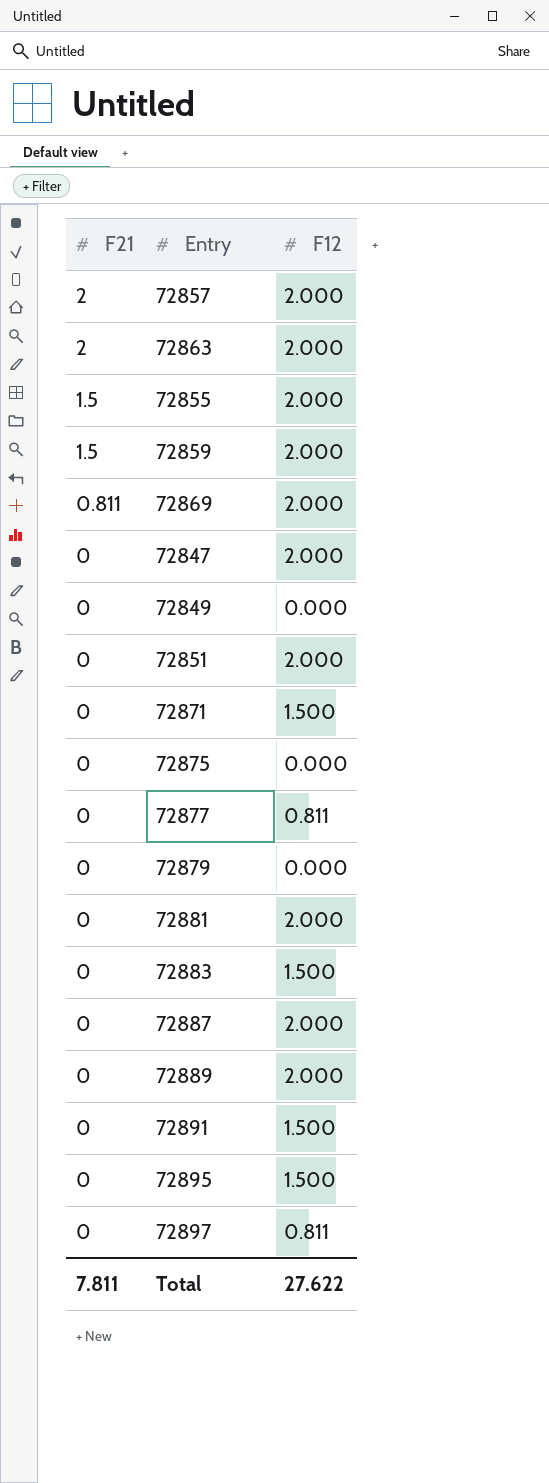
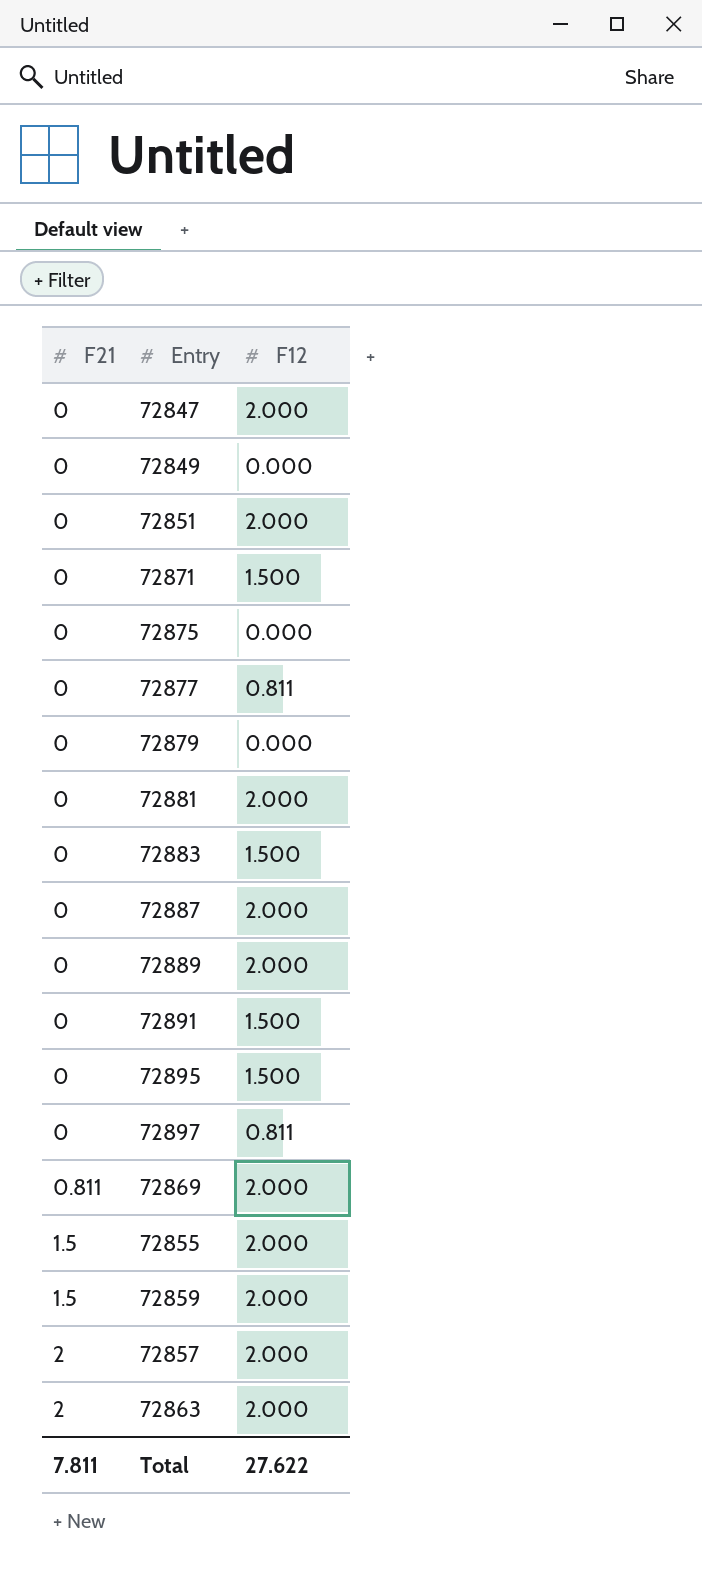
row order: F21 descending -> F21 ascending

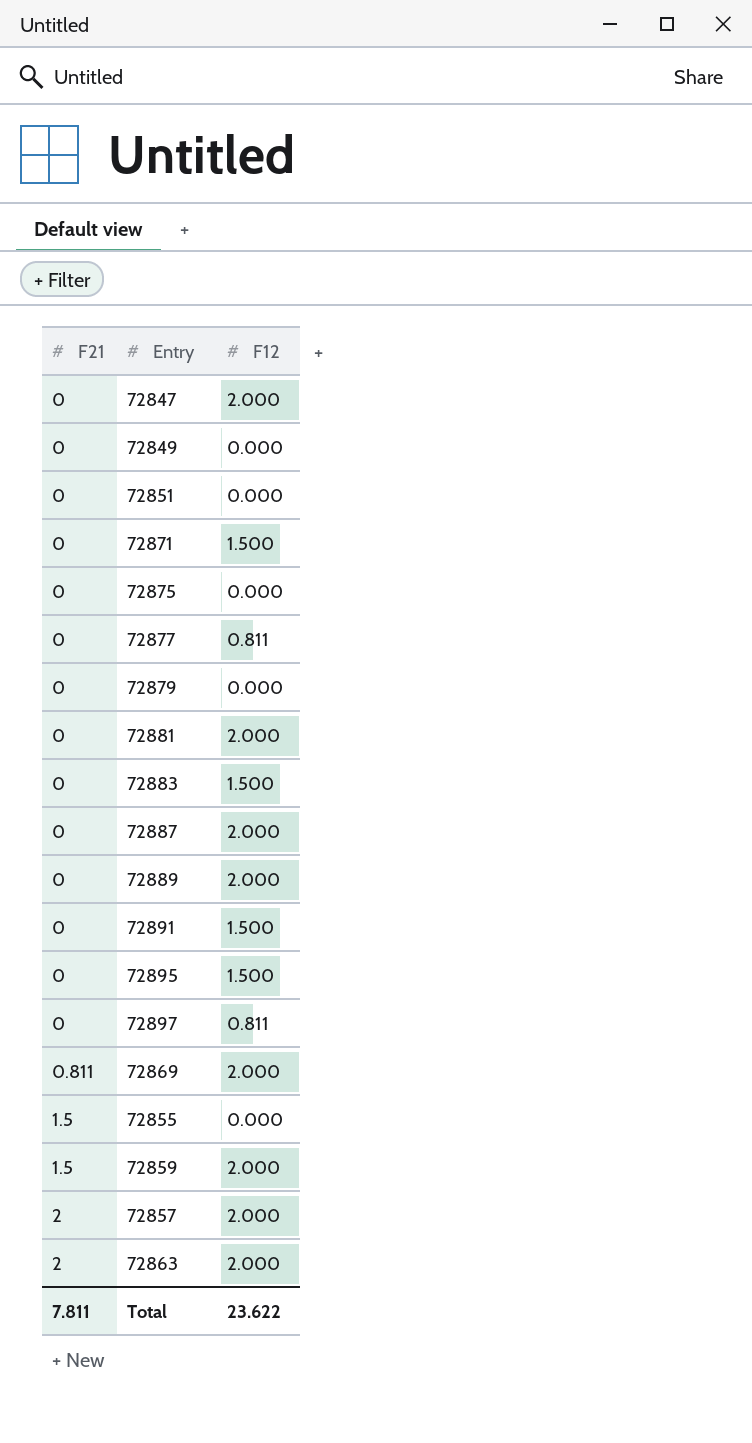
72851 | F12: 2.000 -> 0.000
72855 | F12: 2.000 -> 0.000
Total | F12: 27.622 -> 23.622

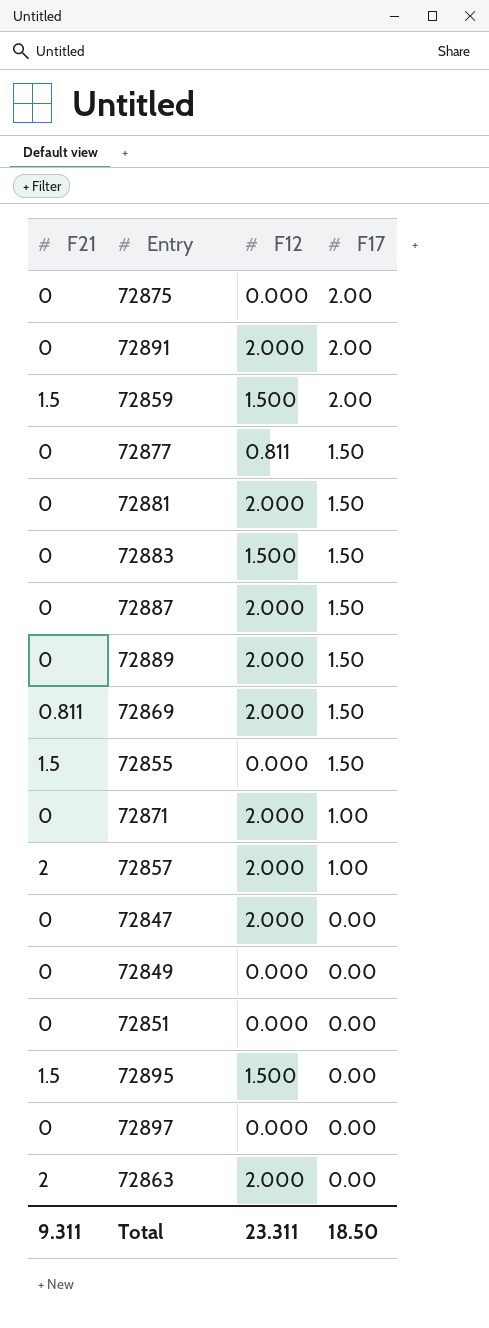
row order: F21 ascending -> F17 descending
column F17 | position: none -> 4
row 72879: 0 | 0.000 -> none
72891 | F12: 1.500 -> 2.000
72859 | F12: 2.000 -> 1.500
72871 | F12: 1.500 -> 2.000
72895 | F21: 0 -> 1.5
72897 | F12: 0.811 -> 0.000
Total | F21: 7.811 -> 9.311
Total | F12: 23.622 -> 23.311

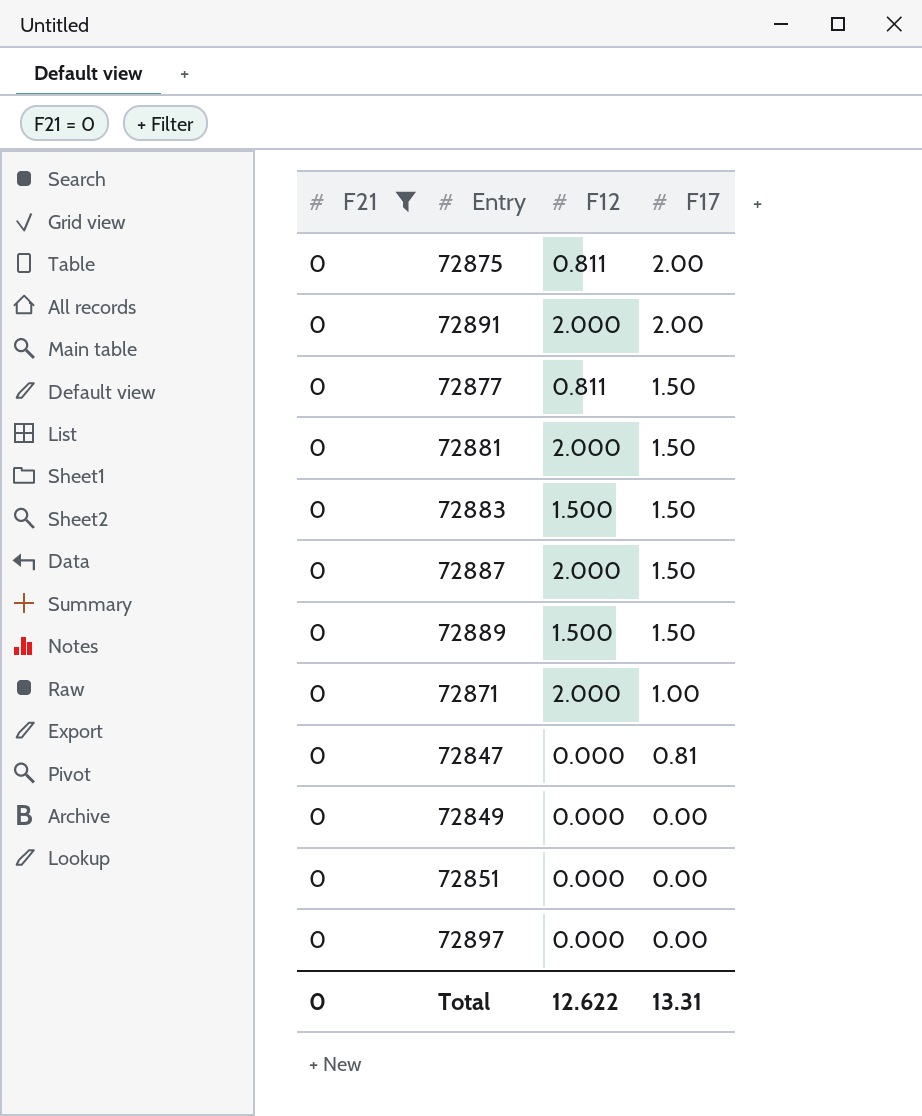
filter: none -> F21 = 0
72875 | F12: 0.000 -> 0.811
72889 | F12: 2.000 -> 1.500
72847 | F12: 2.000 -> 0.000
72847 | F17: 0.00 -> 0.81
Total | F21: 9.311 -> 0
Total | F12: 23.311 -> 12.622
Total | F17: 18.50 -> 13.31

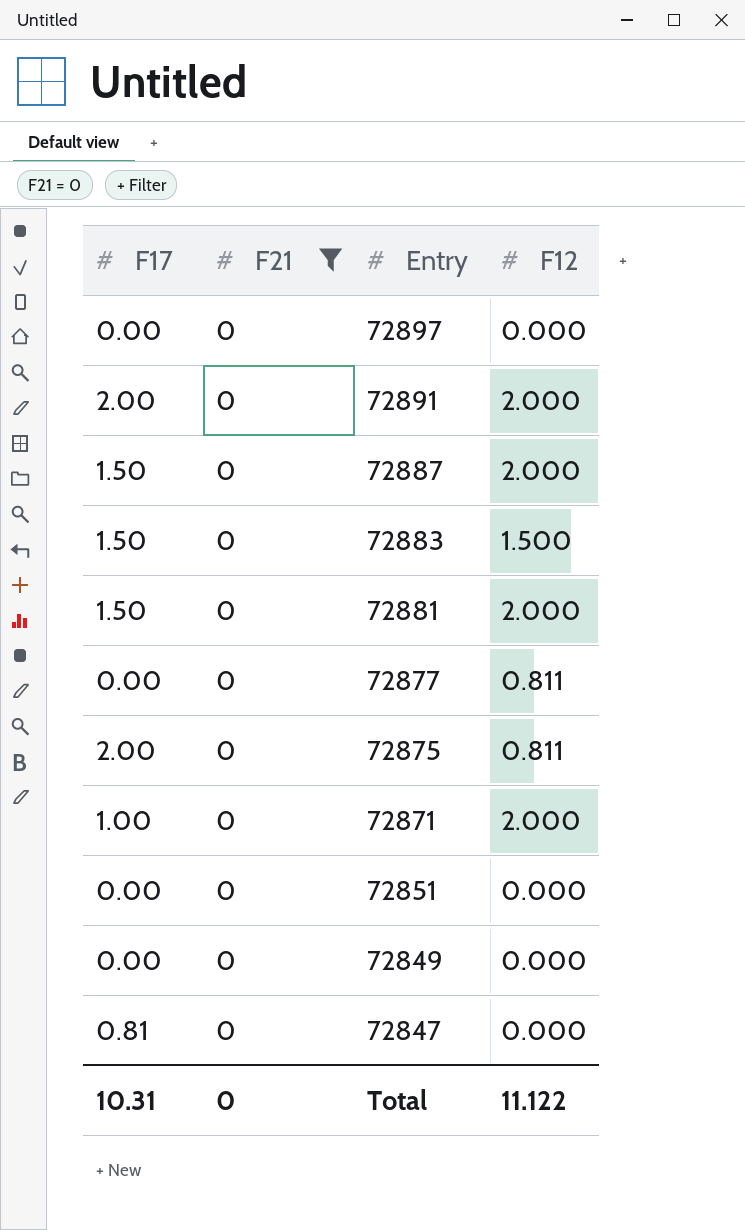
row order: F17 descending -> Entry descending
column F17 | position: 4 -> 1
row 72889: 0 | 1.500 | 1.50 -> none
72877 | F17: 1.50 -> 0.00
Total | F17: 13.31 -> 10.31
Total | F12: 12.622 -> 11.122

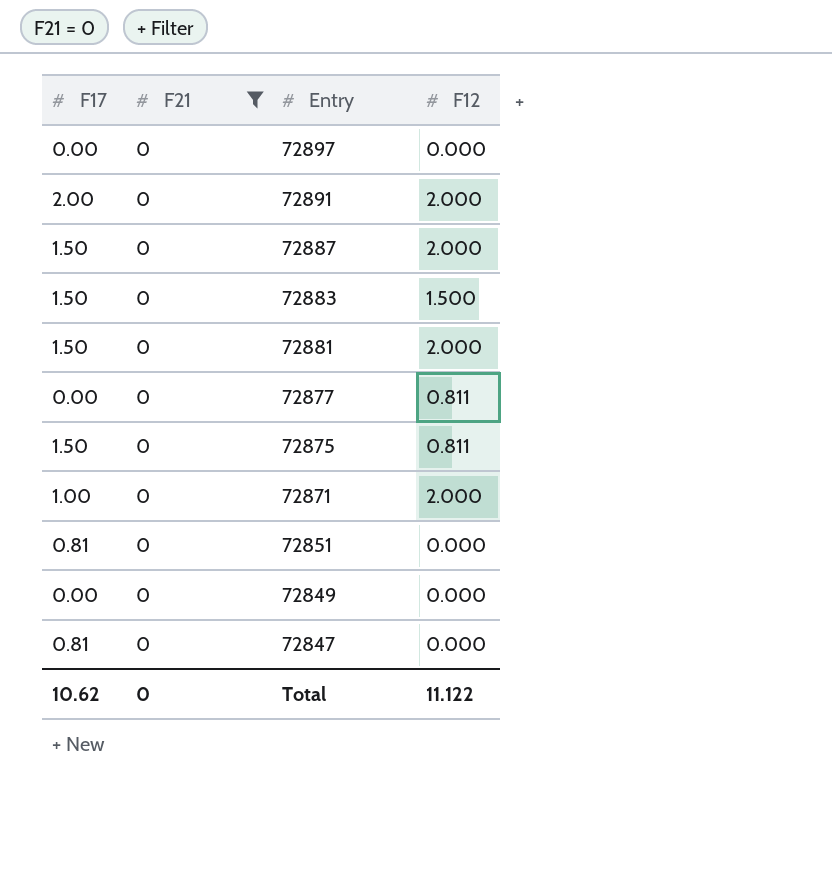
72875 | F17: 2.00 -> 1.50
72851 | F17: 0.00 -> 0.81
Total | F17: 10.31 -> 10.62

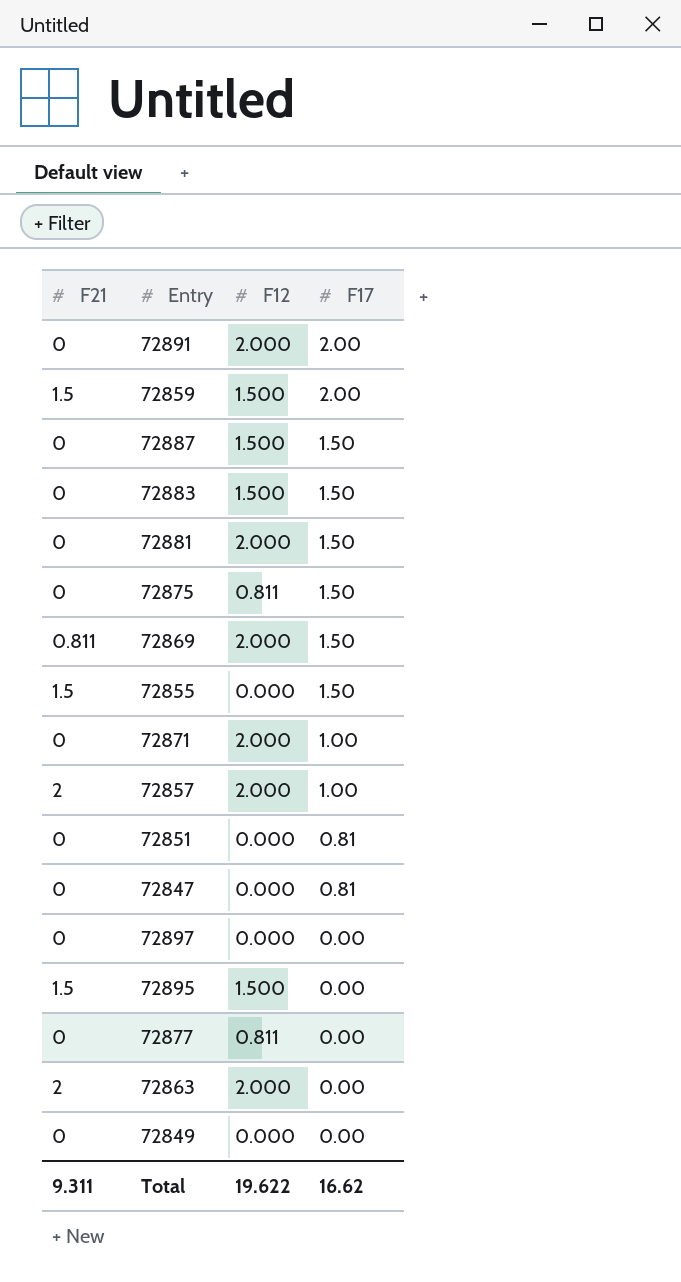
filter: F21 = 0 -> none
row order: Entry descending -> F17 descending
column F17 | position: 1 -> 4
72887 | F12: 2.000 -> 1.500
Total | F21: 0 -> 9.311
Total | F12: 11.122 -> 19.622
Total | F17: 10.62 -> 16.62

